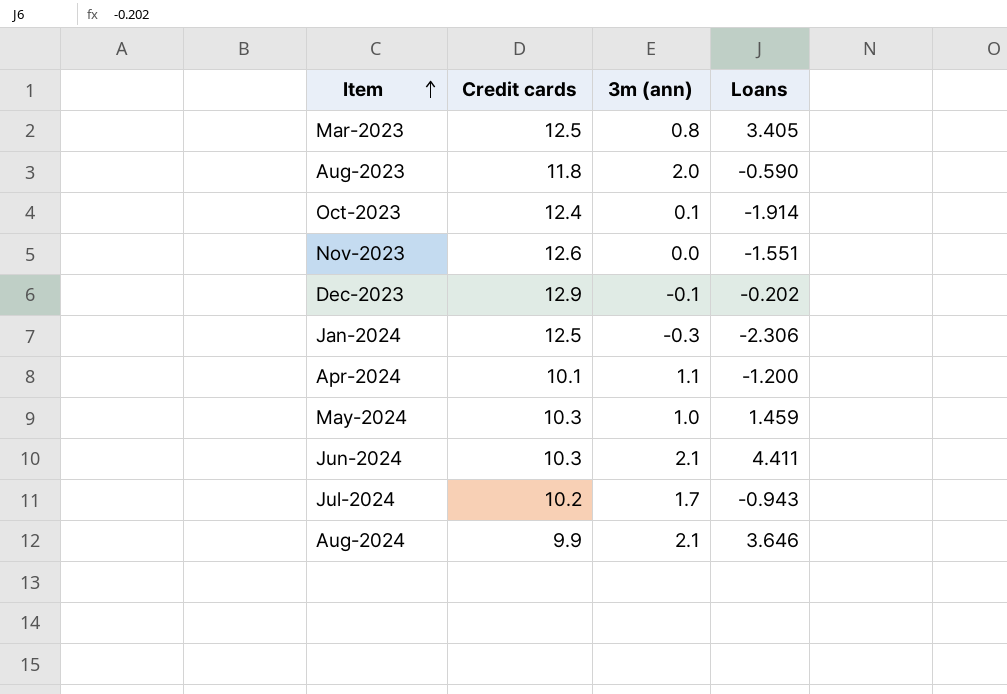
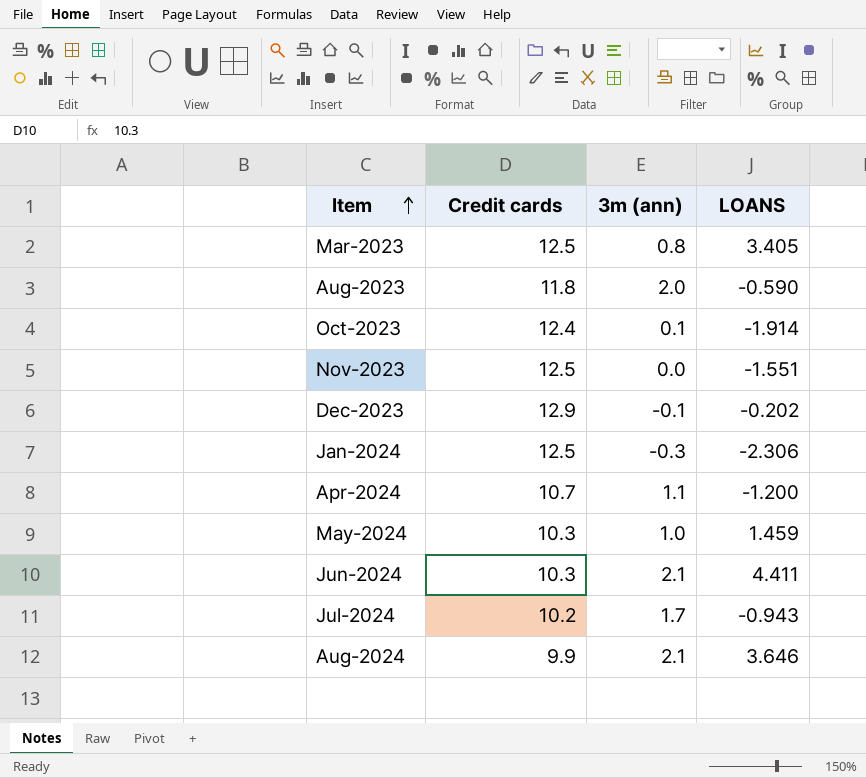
column name: Loans -> LOANS
Nov-2023 | Credit cards: 12.6 -> 12.5
Apr-2024 | Credit cards: 10.1 -> 10.7

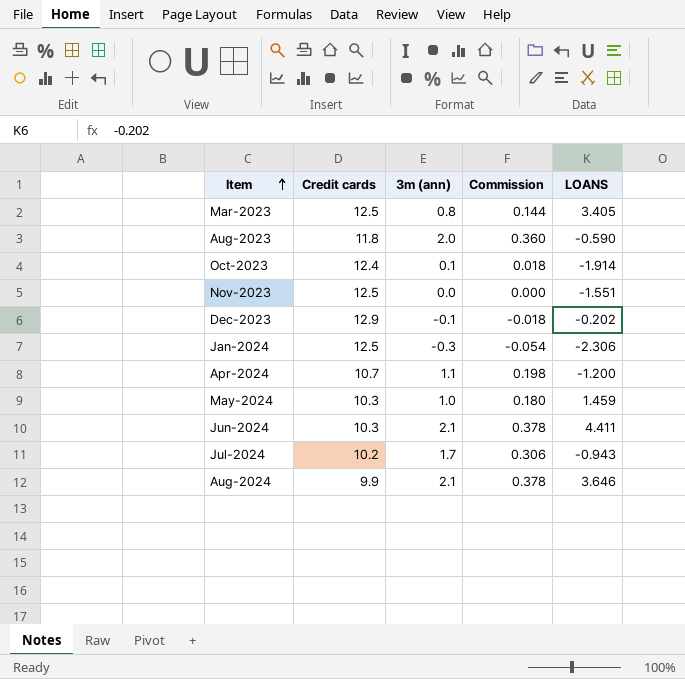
column Commission | formula: none -> [3m (ann)] * 0.18

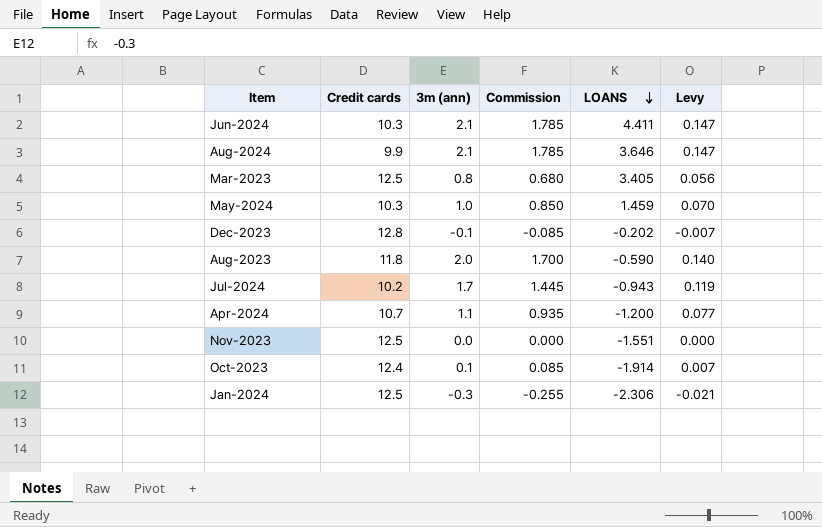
row order: Item ascending -> LOANS descending
column Commission | formula: [3m (ann)] * 0.18 -> [3m (ann)] * 0.85
column Levy | formula: none -> [3m (ann)] * 0.07
Dec-2023 | Credit cards: 12.9 -> 12.8

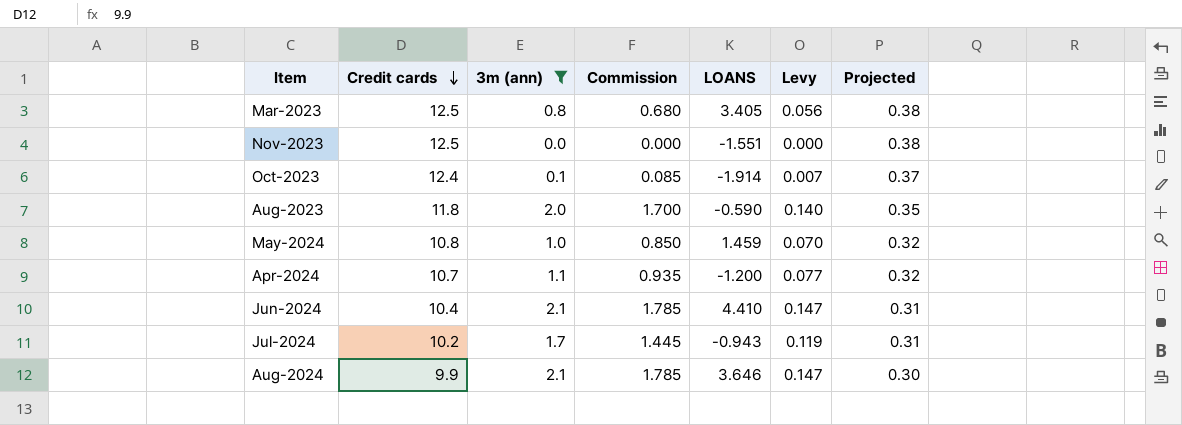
filter: none -> 3m (ann) >= 0.0
row order: LOANS descending -> Credit cards descending
column Projected | formula: none -> [Credit cards] * 0.03
May-2024 | Credit cards: 10.3 -> 10.8
Jun-2024 | Credit cards: 10.3 -> 10.4
Jun-2024 | LOANS: 4.411 -> 4.410

